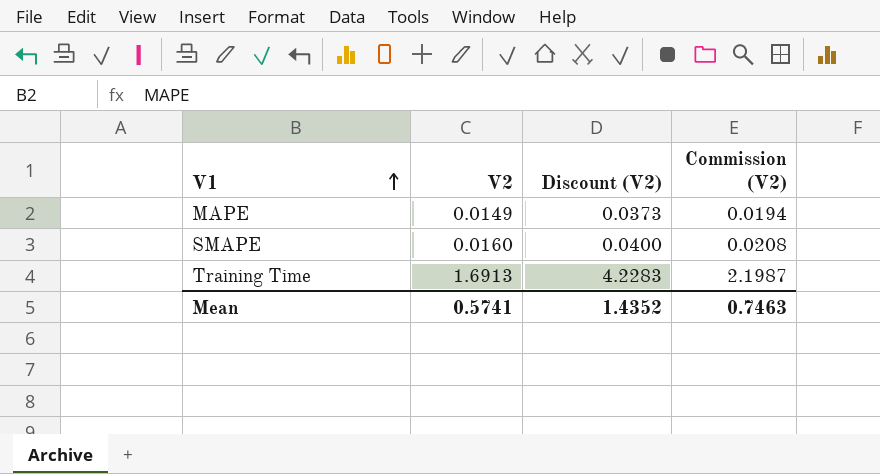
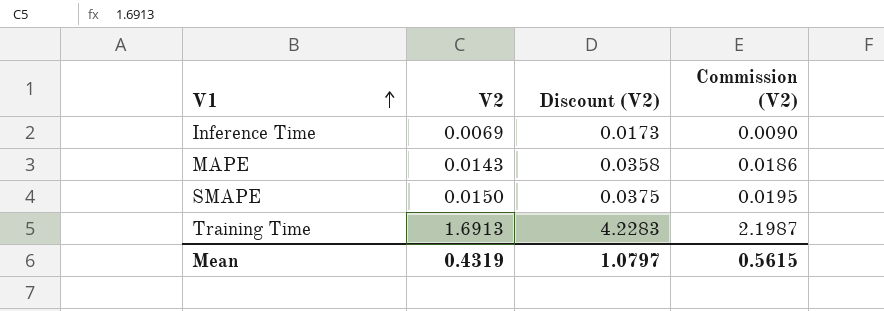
row Inference Time: none -> 0.0069 | 0.0173 | 0.0090
MAPE | V2: 0.0149 -> 0.0143
MAPE | Discount (V2): 0.0373 -> 0.0358
MAPE | Commission (V2): 0.0194 -> 0.0186
SMAPE | V2: 0.0160 -> 0.0150
SMAPE | Discount (V2): 0.0400 -> 0.0375
SMAPE | Commission (V2): 0.0208 -> 0.0195
Mean | V2: 0.5741 -> 0.4319
Mean | Discount (V2): 1.4352 -> 1.0797
Mean | Commission (V2): 0.7463 -> 0.5615

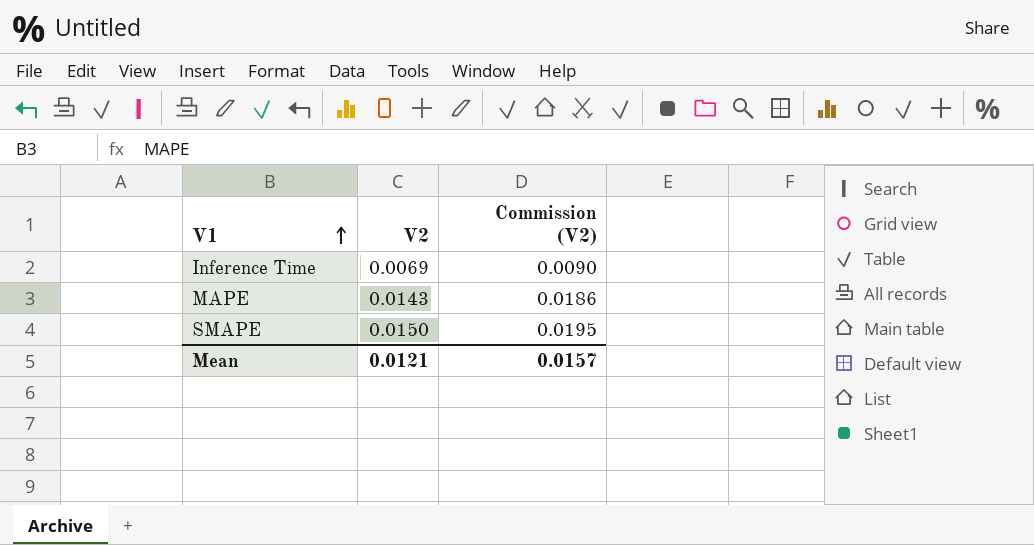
column Discount (V2) | formula: [V2] * 2.5 -> none
row Training Time: 1.6913 | 4.2283 | 2.1987 -> none
Mean | V2: 0.4319 -> 0.0121
Mean | Commission (V2): 0.5615 -> 0.0157

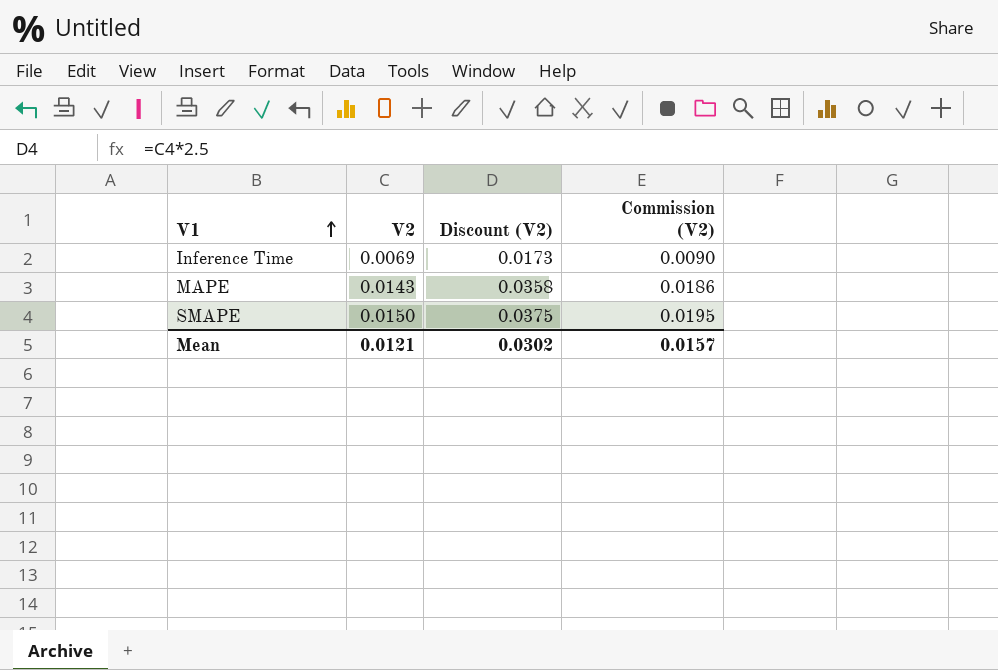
column Discount (V2) | formula: none -> [V2] * 2.5

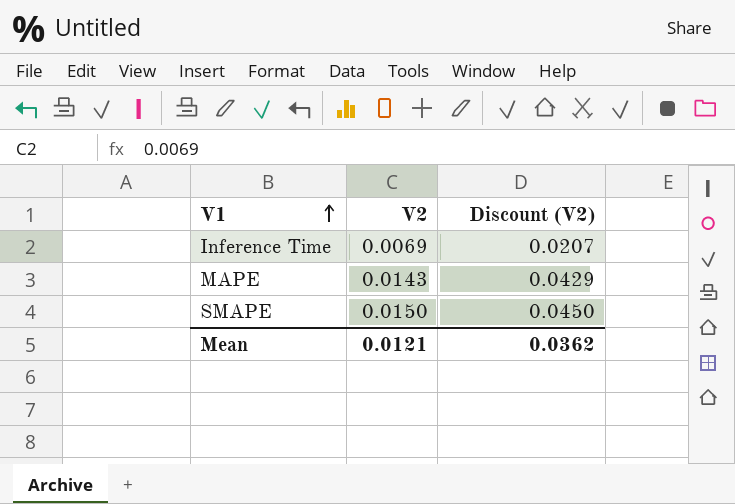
column Commission (V2) | formula: [V2] * 1.3 -> none
column Discount (V2) | formula: [V2] * 2.5 -> [V2] * 3
Mean | Discount (V2): 0.0302 -> 0.0362

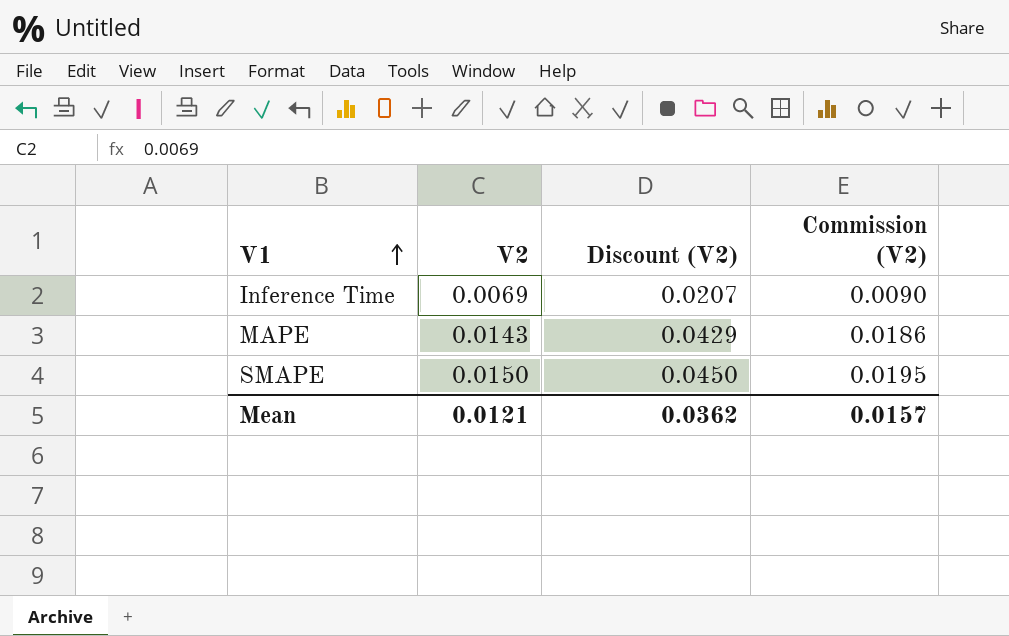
column Commission (V2) | formula: none -> [V2] * 1.3

